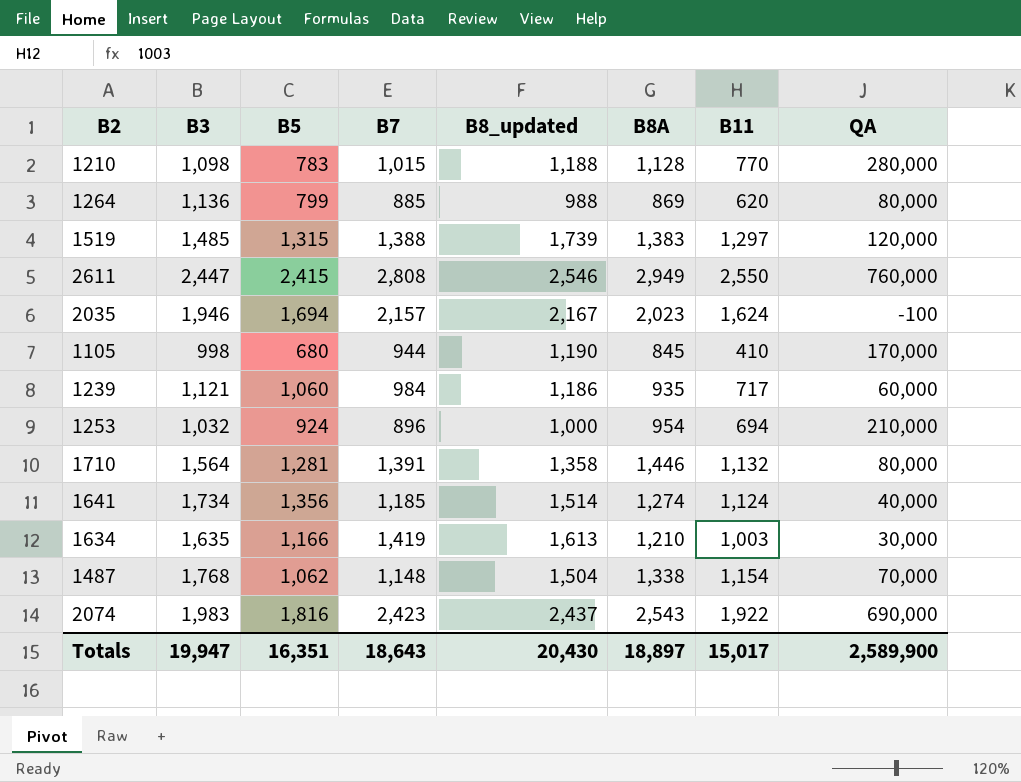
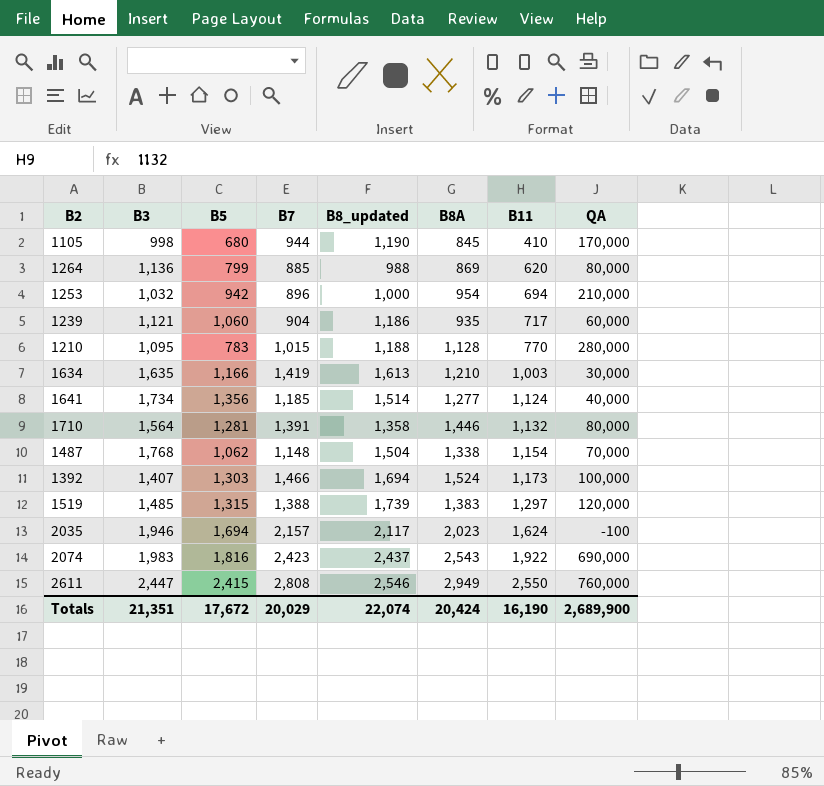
row order: none -> B11 ascending
1253 | B5: 924 -> 942
1239 | B7: 984 -> 904
1210 | B3: 1,098 -> 1,095
1641 | B8A: 1,274 -> 1,277
row 1392: none -> 1,407 | 1,303 | 1,466 | 1,694 | 1,524 | 1,173 | 100,000
2035 | B8_updated: 2,167 -> 2,117
Totals | B3: 19,947 -> 21,351
Totals | B5: 16,351 -> 17,672
Totals | B7: 18,643 -> 20,029
Totals | B8_updated: 20,430 -> 22,074
Totals | B8A: 18,897 -> 20,424
Totals | B11: 15,017 -> 16,190
Totals | QA: 2,589,900 -> 2,689,900

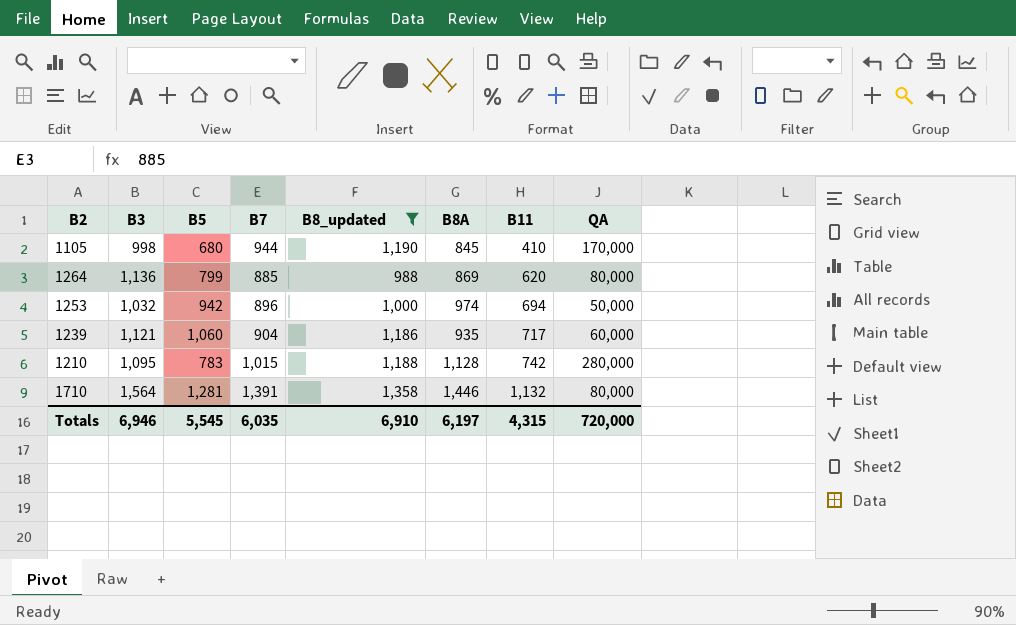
filter: none -> B8_updated <= 1,358
1253 | B8A: 954 -> 974
1253 | QA: 210,000 -> 50,000
1210 | B11: 770 -> 742
Totals | B3: 21,351 -> 6,946
Totals | B5: 17,672 -> 5,545
Totals | B7: 20,029 -> 6,035
Totals | B8_updated: 22,074 -> 6,910
Totals | B8A: 20,424 -> 6,197
Totals | B11: 16,190 -> 4,315
Totals | QA: 2,689,900 -> 720,000

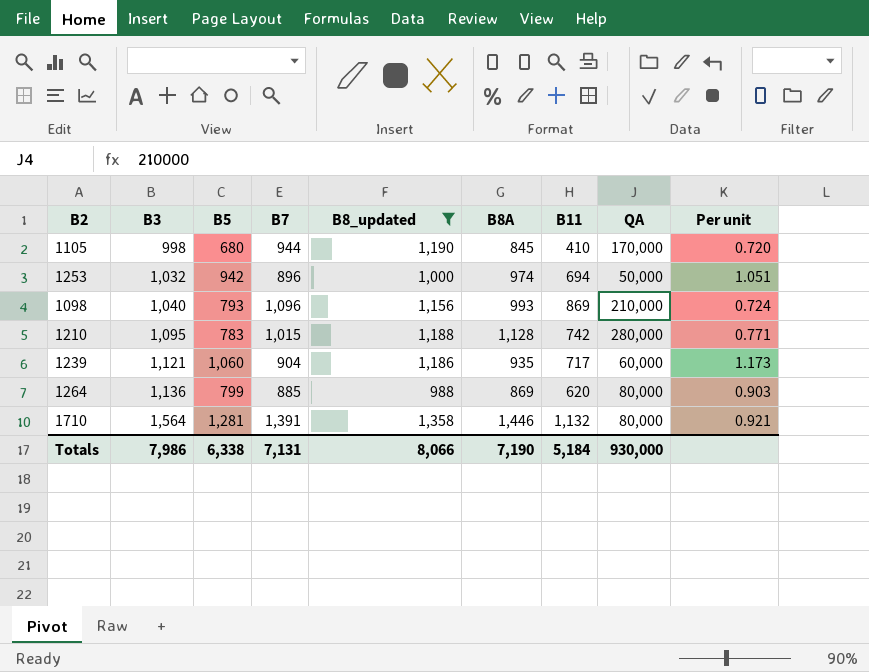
row order: B11 ascending -> B3 ascending
column Per unit | formula: none -> [B5] / [B7]
row 1098: none -> 1,040 | 793 | 1,096 | 1,156 | 993 | 869 | 210,000 | 0.724
Totals | B3: 6,946 -> 7,986
Totals | B5: 5,545 -> 6,338
Totals | B7: 6,035 -> 7,131
Totals | B8_updated: 6,910 -> 8,066
Totals | B8A: 6,197 -> 7,190
Totals | B11: 4,315 -> 5,184
Totals | QA: 720,000 -> 930,000

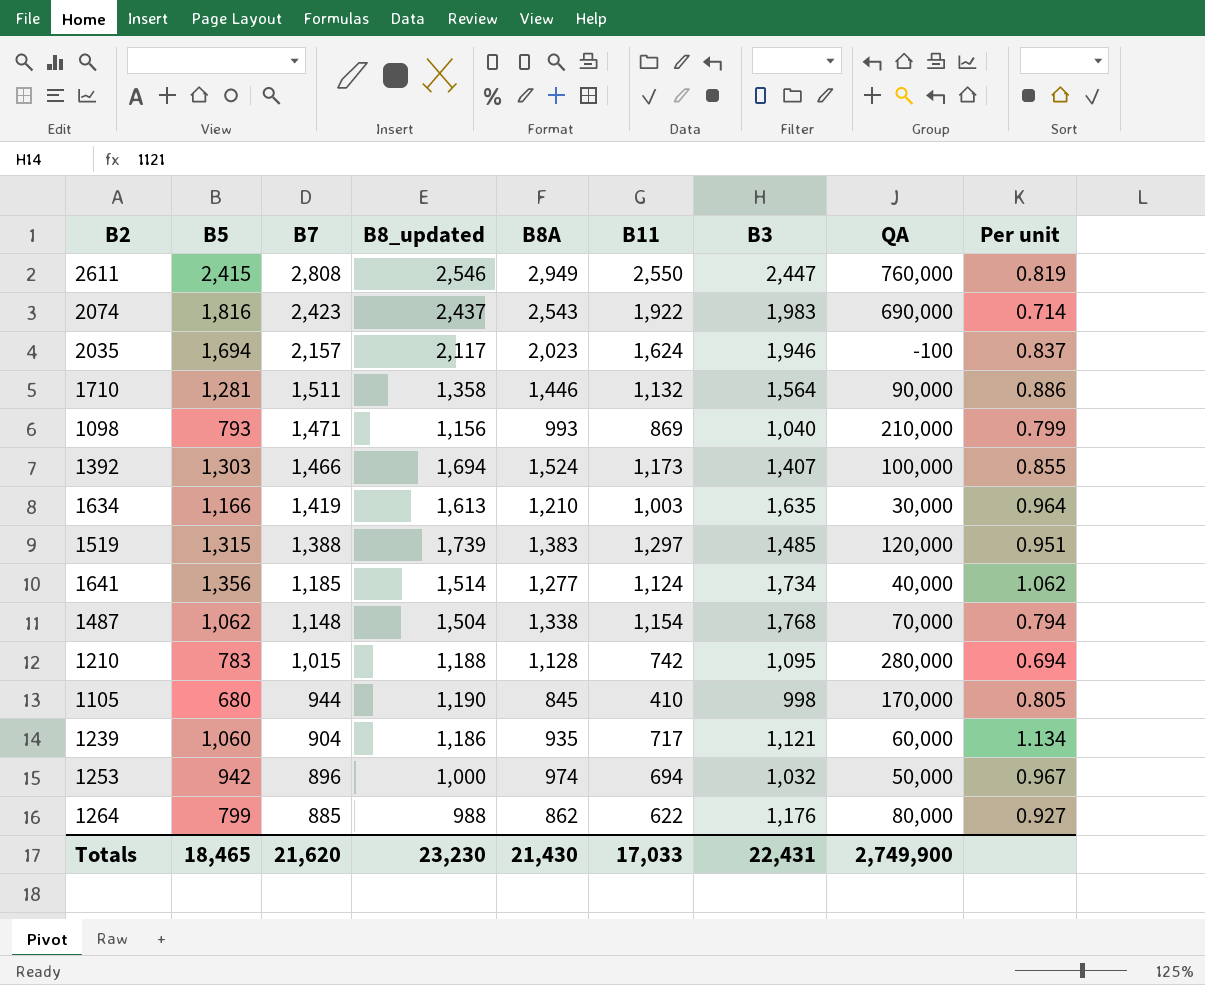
filter: B8_updated <= 1,358 -> none
row order: B3 ascending -> B7 descending
column B3 | position: 2 -> 7
column Per unit | formula: [B5] / [B7] -> [B5] / [B8A]
1710 | B7: 1,391 -> 1,511
1710 | QA: 80,000 -> 90,000
1098 | B7: 1,096 -> 1,471
1264 | B8A: 869 -> 862
1264 | B11: 620 -> 622
1264 | B3: 1,136 -> 1,176
Totals | B5: 6,338 -> 18,465
Totals | B7: 7,131 -> 21,620
Totals | B8_updated: 8,066 -> 23,230
Totals | B8A: 7,190 -> 21,430
Totals | B11: 5,184 -> 17,033
Totals | B3: 7,986 -> 22,431
Totals | QA: 930,000 -> 2,749,900

